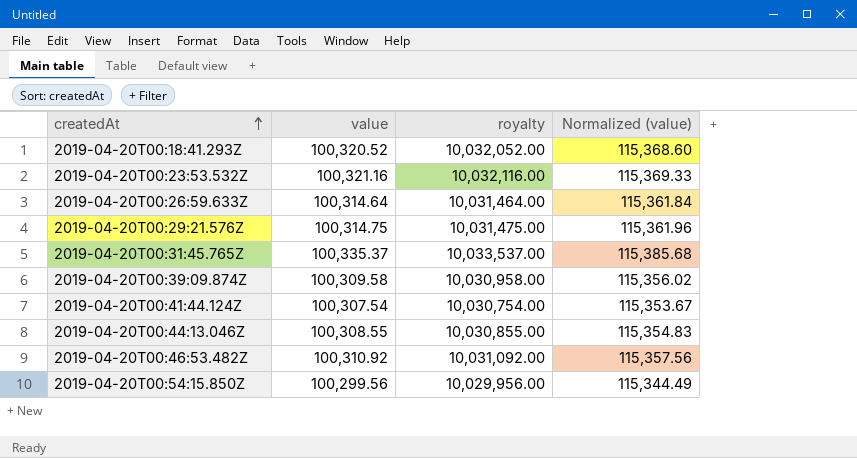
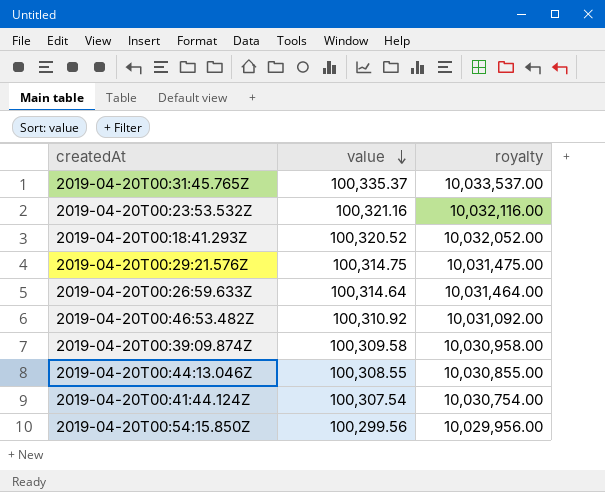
row order: createdAt ascending -> value descending
column Normalized (value) | formula: [value] * 1.15 -> none

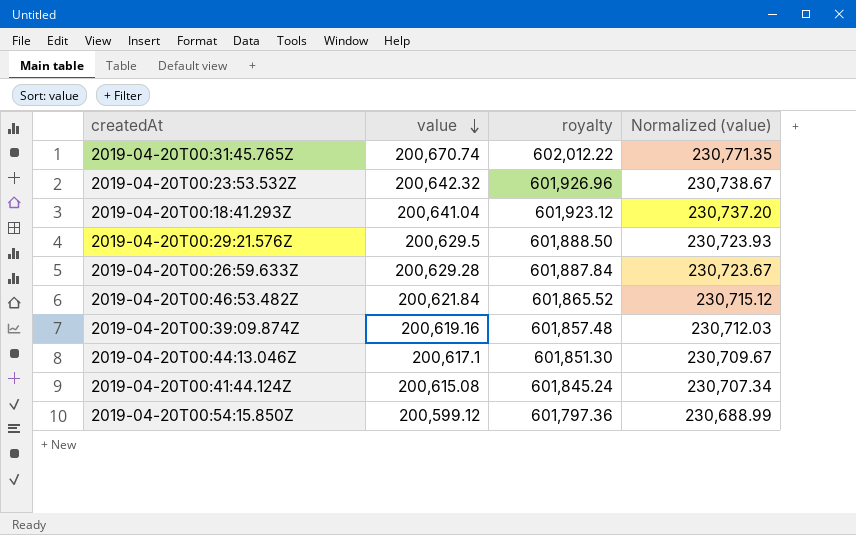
column royalty | formula: [value] * 100 -> [value] * 3
column Normalized (value) | formula: none -> [value] * 1.15
2019-04-20T00:31:45.765Z | value: 100,335.37 -> 200,670.74
2019-04-20T00:23:53.532Z | value: 100,321.16 -> 200,642.32
2019-04-20T00:18:41.293Z | value: 100,320.52 -> 200,641.04
2019-04-20T00:29:21.576Z | value: 100,314.75 -> 200,629.5
2019-04-20T00:26:59.633Z | value: 100,314.64 -> 200,629.28
2019-04-20T00:46:53.482Z | value: 100,310.92 -> 200,621.84
2019-04-20T00:39:09.874Z | value: 100,309.58 -> 200,619.16
2019-04-20T00:44:13.046Z | value: 100,308.55 -> 200,617.1
2019-04-20T00:41:44.124Z | value: 100,307.54 -> 200,615.08
2019-04-20T00:54:15.850Z | value: 100,299.56 -> 200,599.12

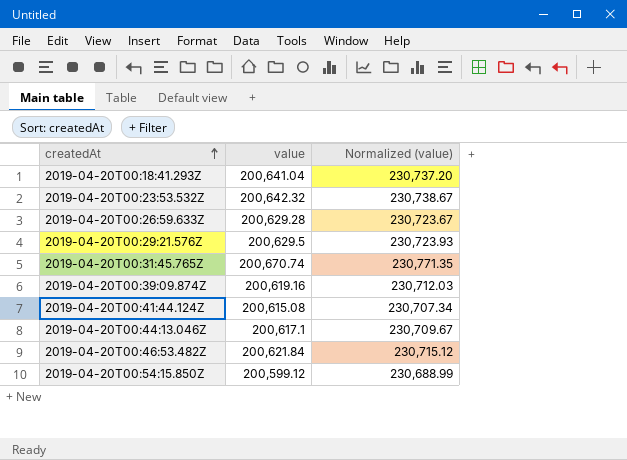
row order: value descending -> createdAt ascending
column royalty | formula: [value] * 3 -> none

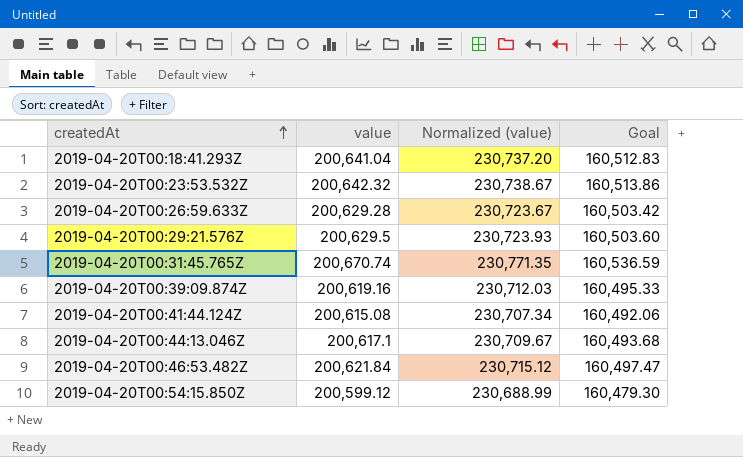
column Goal | formula: none -> [value] * 0.8

